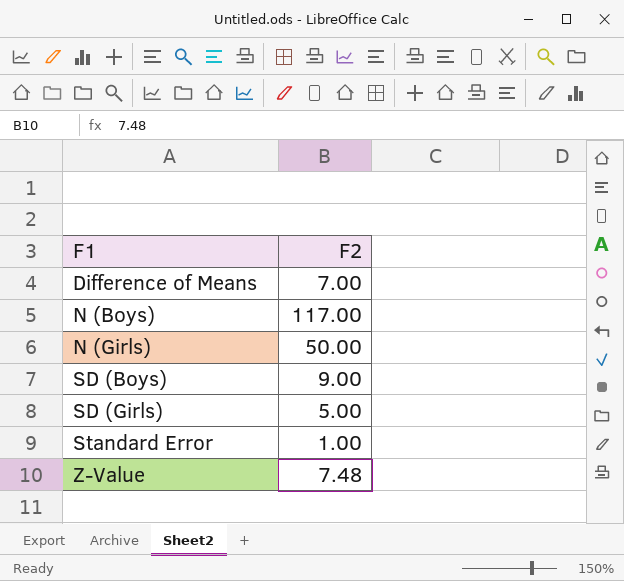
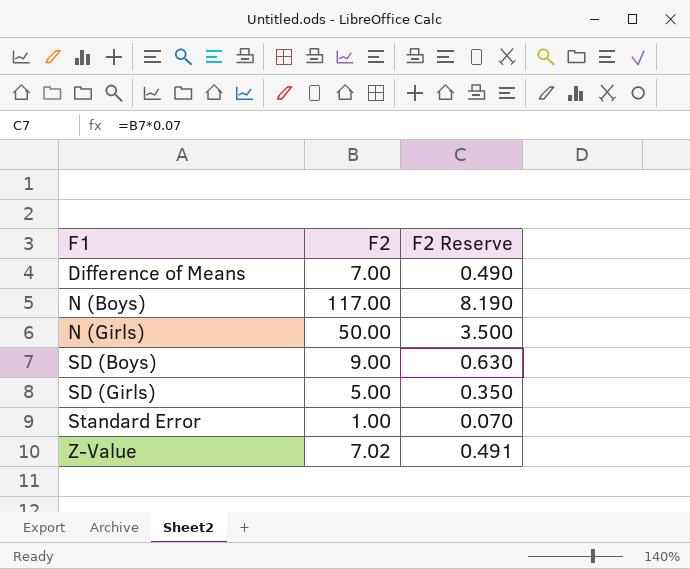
column F2 Reserve | formula: none -> [F2] * 0.07
Z-Value | F2: 7.48 -> 7.02

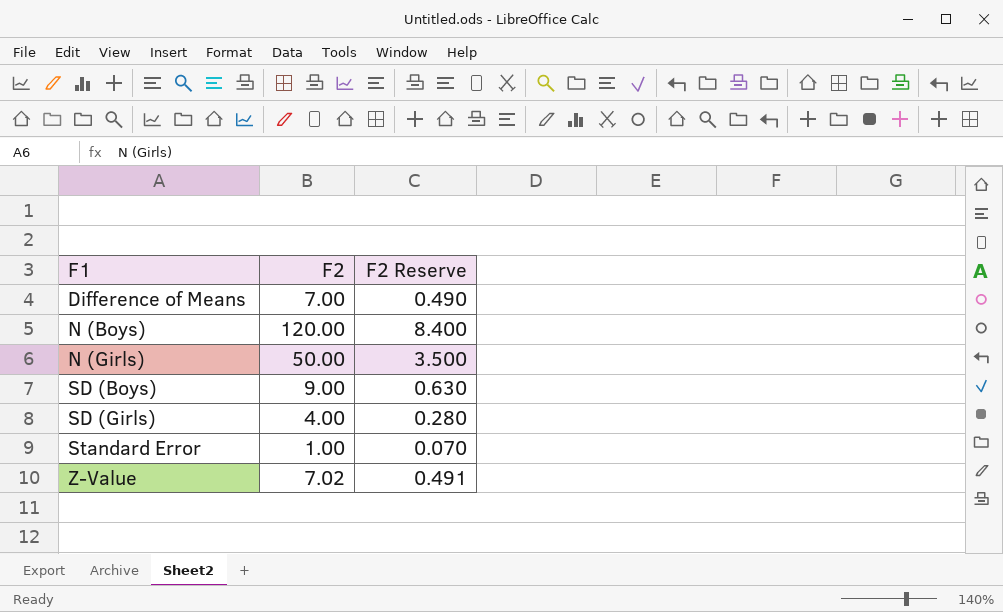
N (Boys) | F2: 117.00 -> 120.00
N (Boys) | F2 Reserve: 8.190 -> 8.400
SD (Girls) | F2: 5.00 -> 4.00
SD (Girls) | F2 Reserve: 0.350 -> 0.280

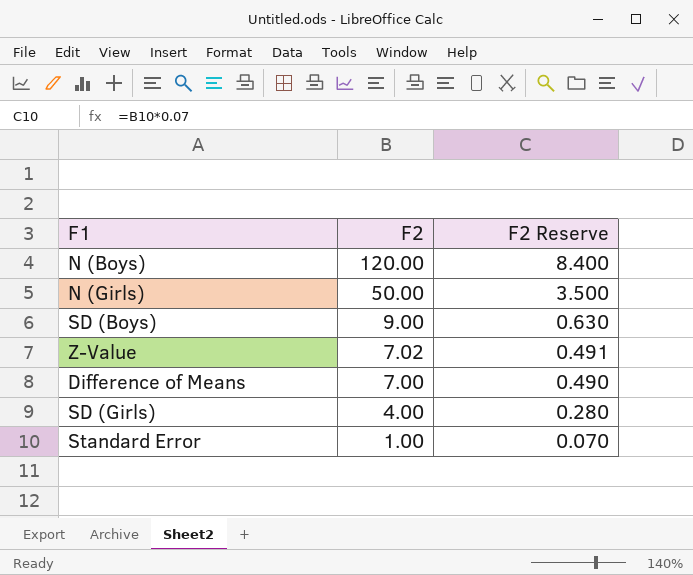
row order: F1 ascending -> F2 descending

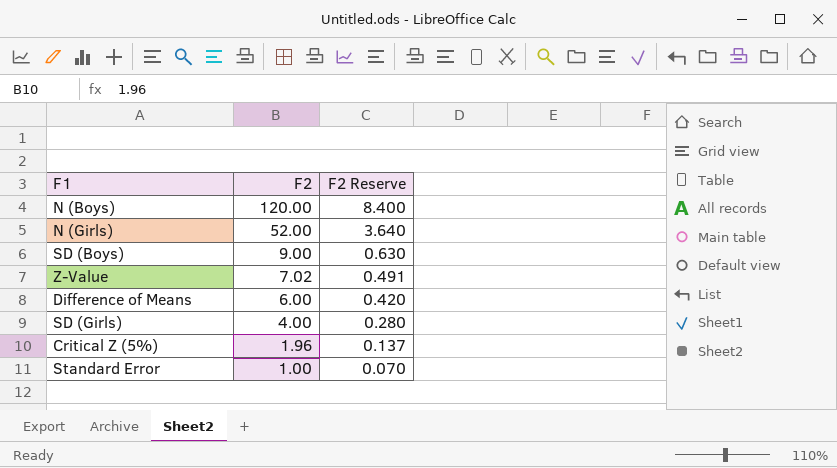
N (Girls) | F2: 50.00 -> 52.00
N (Girls) | F2 Reserve: 3.500 -> 3.640
Difference of Means | F2: 7.00 -> 6.00
Difference of Means | F2 Reserve: 0.490 -> 0.420
row Critical Z (5%): none -> 1.96 | 0.137

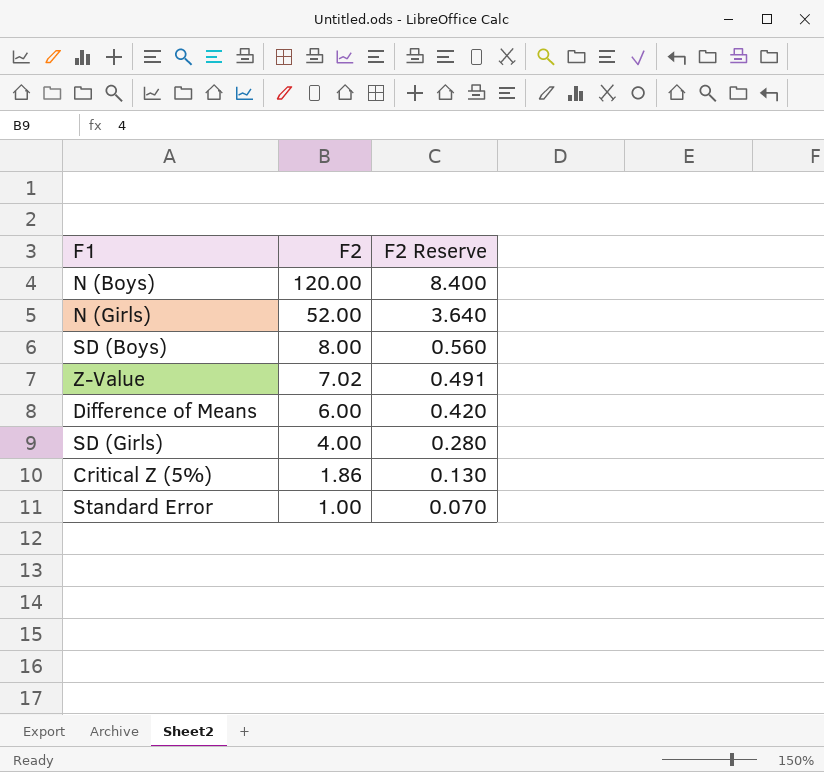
SD (Boys) | F2: 9.00 -> 8.00
SD (Boys) | F2 Reserve: 0.630 -> 0.560
Critical Z (5%) | F2: 1.96 -> 1.86
Critical Z (5%) | F2 Reserve: 0.137 -> 0.130

